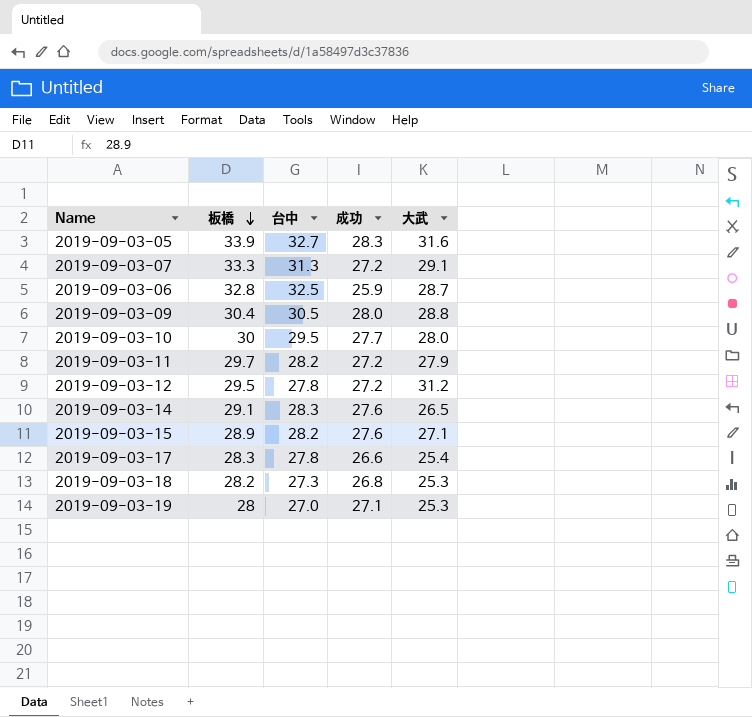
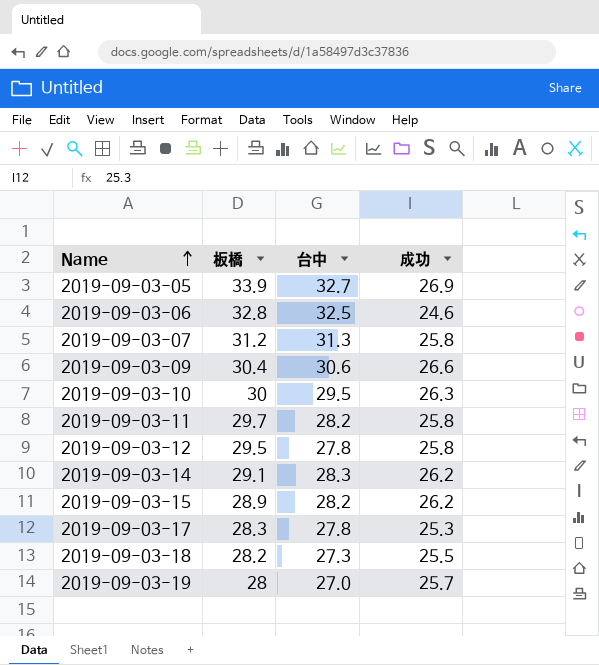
row order: 板橋 descending -> Name ascending
column 大武 | position: 5 -> none
2019-09-03-05 | 成功: 28.3 -> 26.9
2019-09-03-06 | 成功: 25.9 -> 24.6
2019-09-03-07 | 板橋: 33.3 -> 31.2
2019-09-03-07 | 成功: 27.2 -> 25.8
2019-09-03-09 | 台中: 30.5 -> 30.6
2019-09-03-09 | 成功: 28.0 -> 26.6
2019-09-03-10 | 成功: 27.7 -> 26.3
2019-09-03-11 | 成功: 27.2 -> 25.8
2019-09-03-12 | 成功: 27.2 -> 25.8
2019-09-03-14 | 成功: 27.6 -> 26.2
2019-09-03-15 | 成功: 27.6 -> 26.2
2019-09-03-17 | 成功: 26.6 -> 25.3
2019-09-03-18 | 成功: 26.8 -> 25.5
2019-09-03-19 | 成功: 27.1 -> 25.7

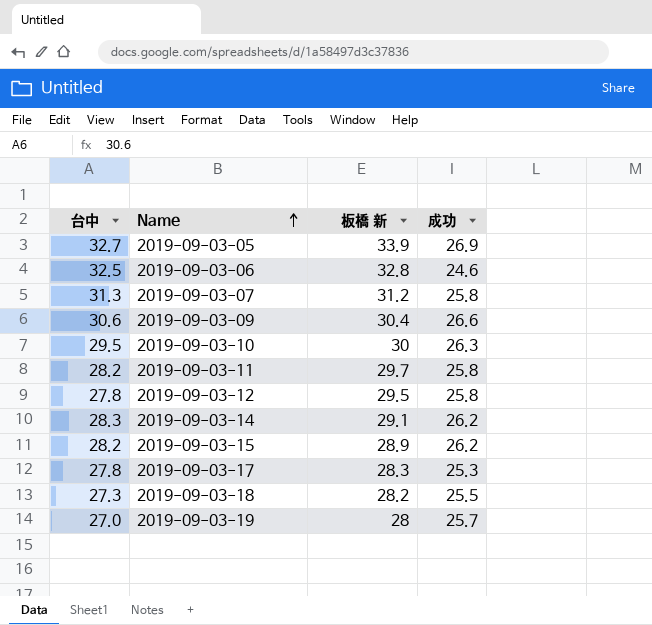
column 台中 | position: 3 -> 1
column name: 板橋 -> 板橋 新

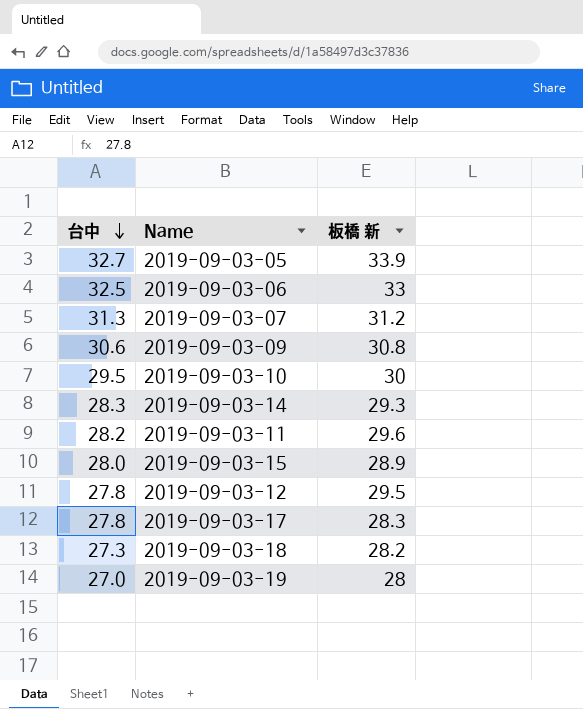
row order: Name ascending -> 台中 descending
column 成功 | position: 4 -> none
2019-09-03-06 | 板橋 新: 32.8 -> 33
2019-09-03-09 | 板橋 新: 30.4 -> 30.8
2019-09-03-14 | 板橋 新: 29.1 -> 29.3
2019-09-03-11 | 板橋 新: 29.7 -> 29.6
2019-09-03-15 | 台中: 28.2 -> 28.0

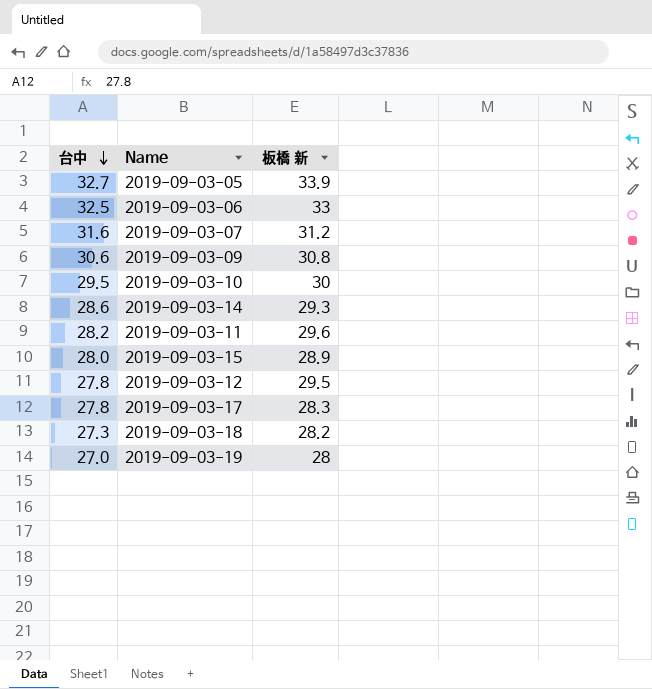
2019-09-03-07 | 台中: 31.3 -> 31.6
2019-09-03-14 | 台中: 28.3 -> 28.6

